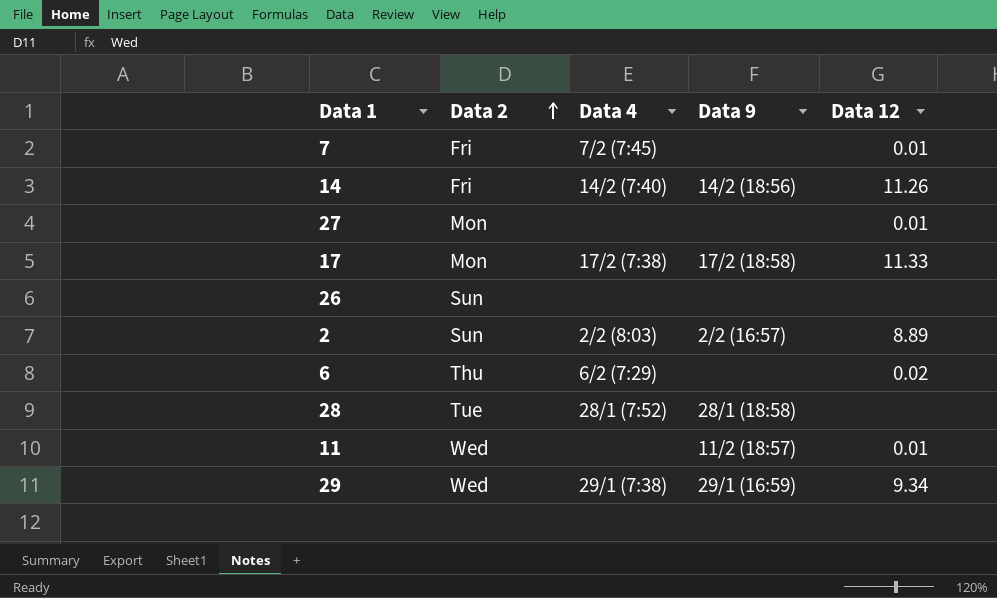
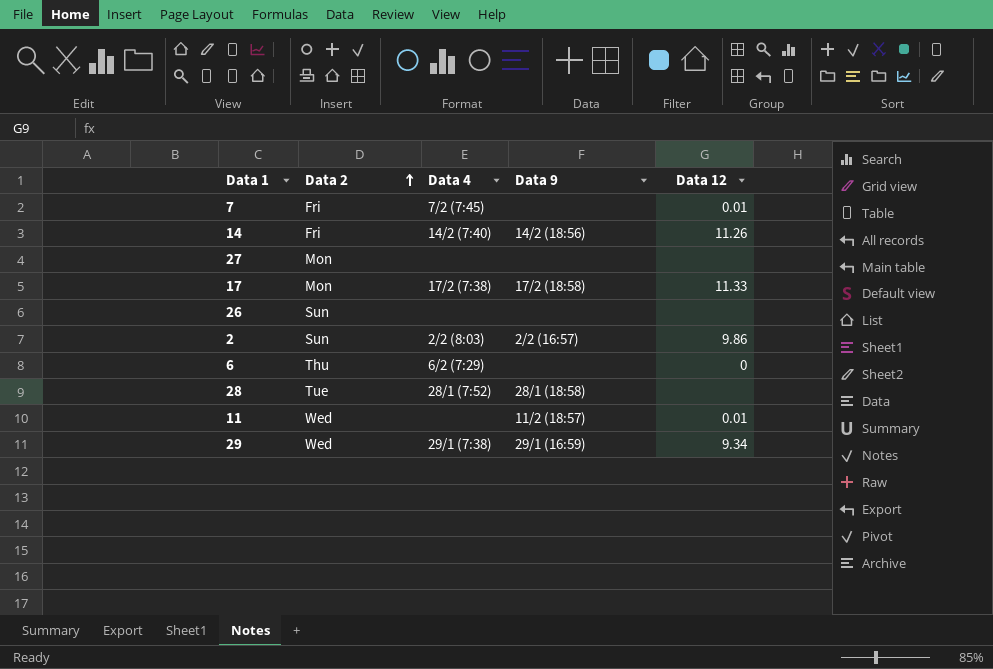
27 | Data 12: 0.01 -> none
2 | Data 12: 8.89 -> 9.86
6 | Data 12: 0.02 -> 0

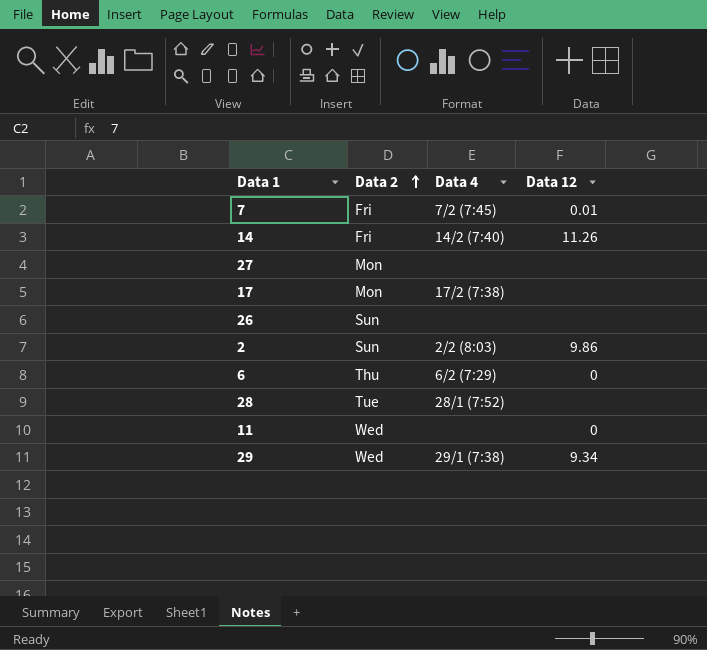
column Data 9 | position: 4 -> none
17 | Data 12: 11.33 -> none
11 | Data 12: 0.01 -> 0

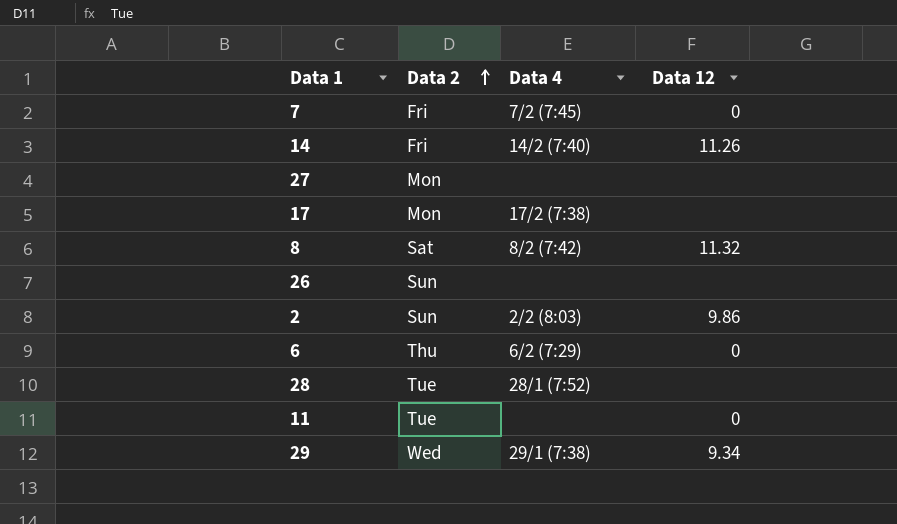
7 | Data 12: 0.01 -> 0
row 8: none -> Sat | 8/2 (7:42) | 11.32
11 | Data 2: Wed -> Tue

